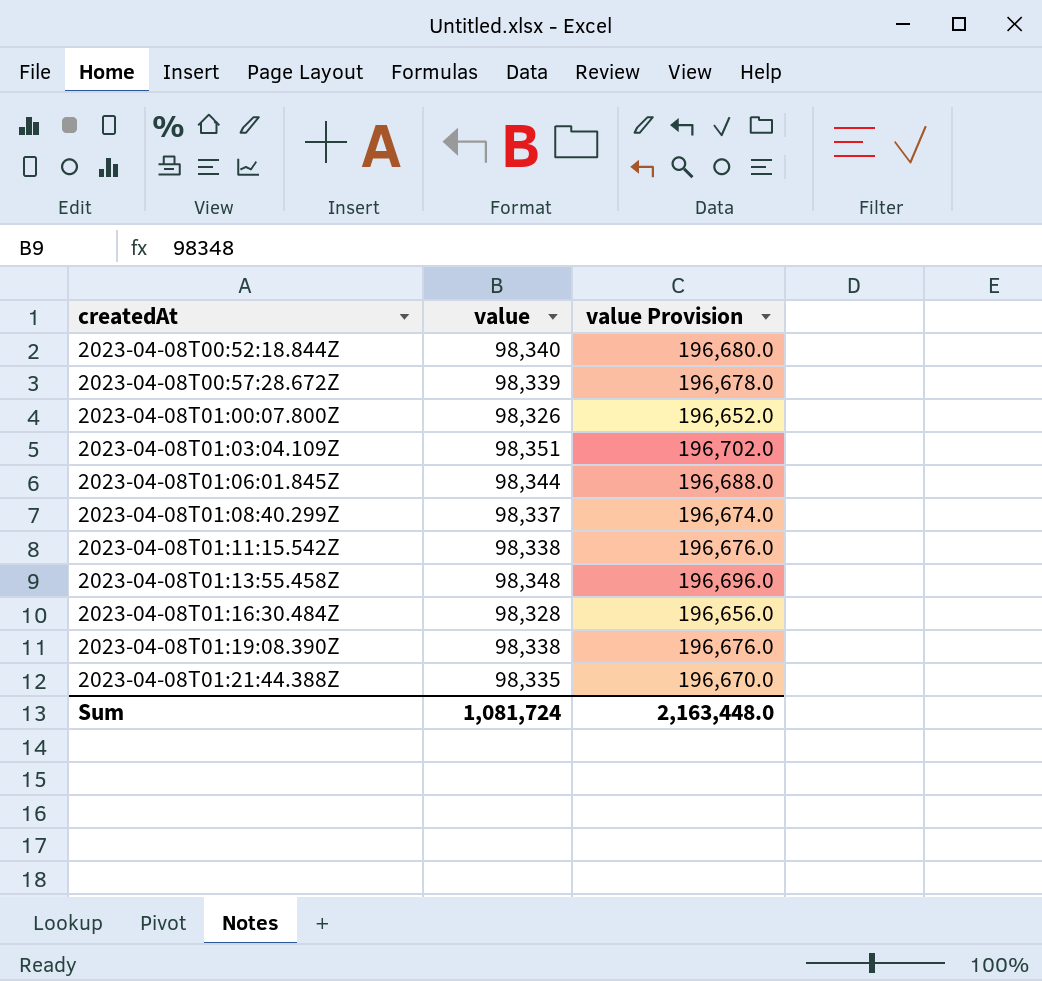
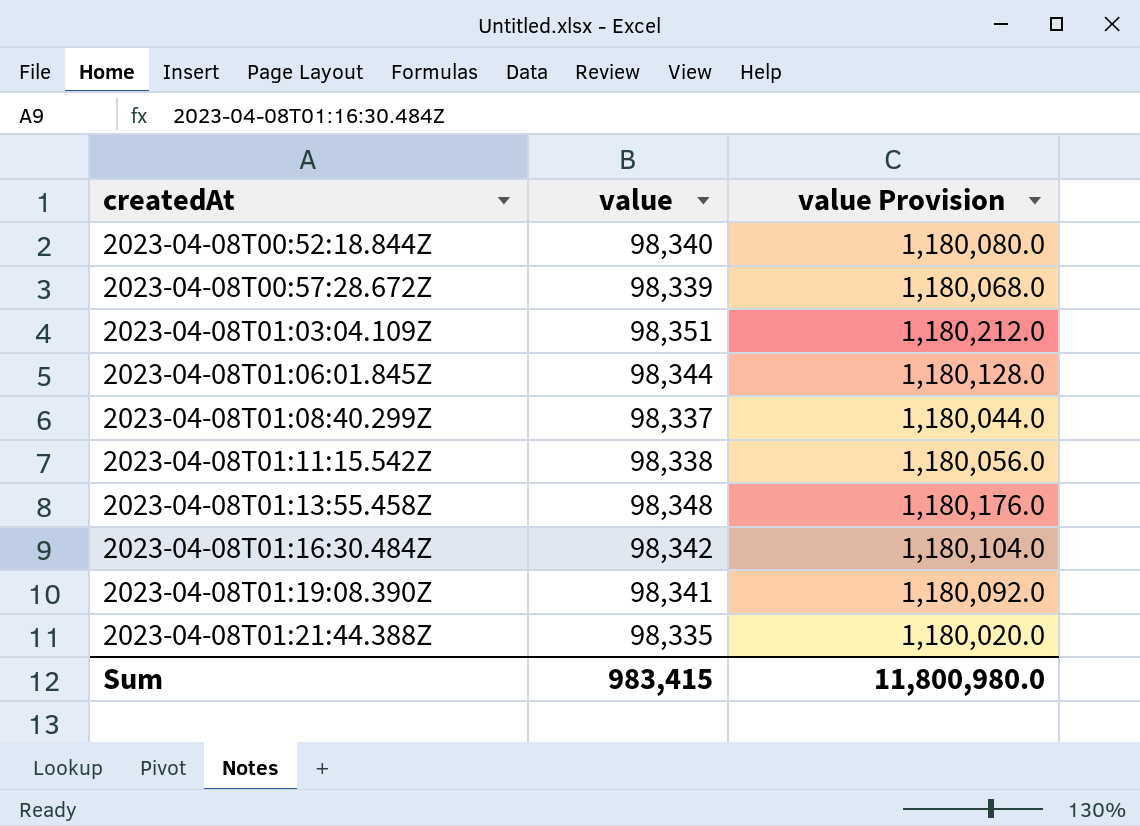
column value Provision | formula: [value] * 2 -> [value] * 12
row 2023-04-08T01:00:07.800Z: 98,326 | 196,652.0 -> none
2023-04-08T01:16:30.484Z | value: 98,328 -> 98,342
2023-04-08T01:19:08.390Z | value: 98,338 -> 98,341
Sum | value: 1,081,724 -> 983,415
Sum | value Provision: 2,163,448.0 -> 11,800,980.0

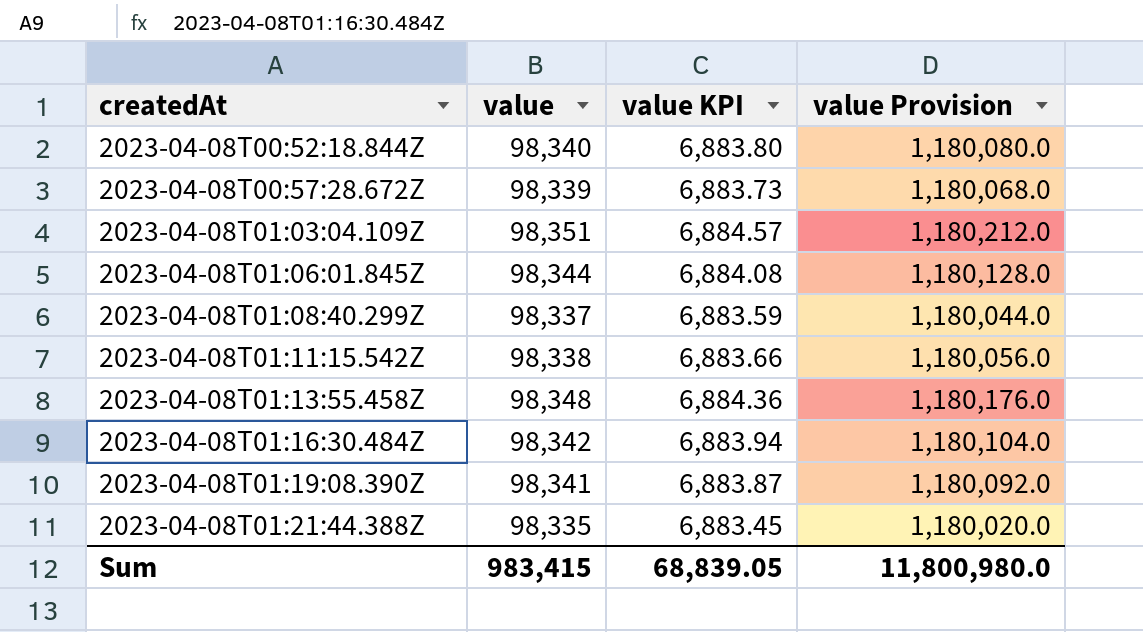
column value KPI | formula: none -> [value] * 0.07

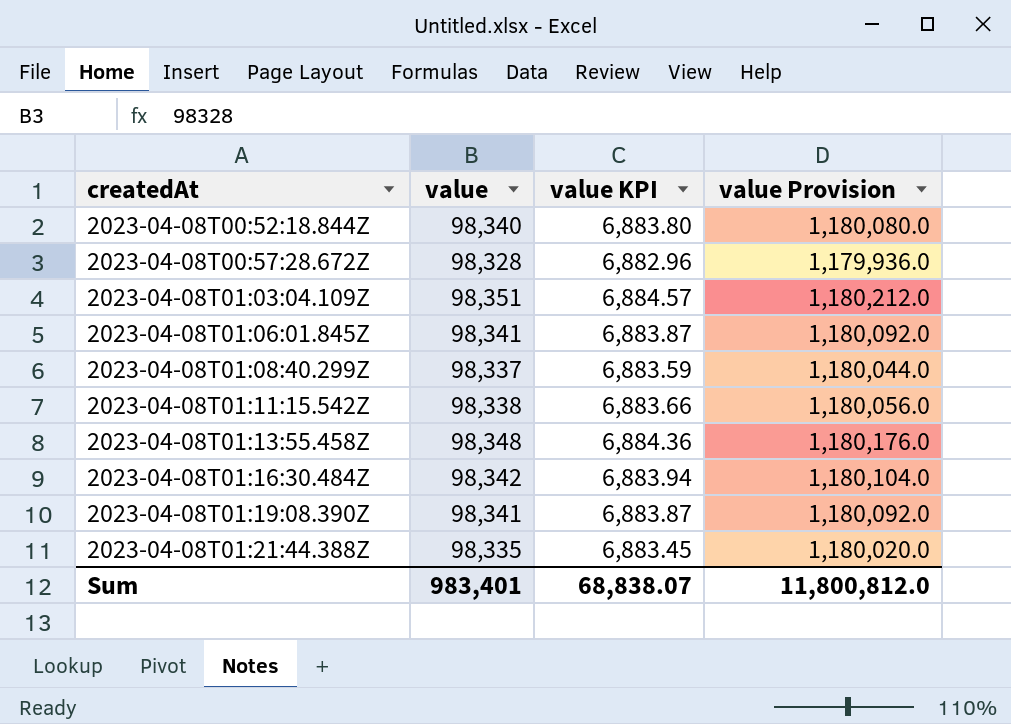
2023-04-08T00:57:28.672Z | value: 98,339 -> 98,328
2023-04-08T00:57:28.672Z | value KPI: 6,883.73 -> 6,882.96
2023-04-08T00:57:28.672Z | value Provision: 1,180,068.0 -> 1,179,936.0
2023-04-08T01:06:01.845Z | value: 98,344 -> 98,341
2023-04-08T01:06:01.845Z | value KPI: 6,884.08 -> 6,883.87
2023-04-08T01:06:01.845Z | value Provision: 1,180,128.0 -> 1,180,092.0
Sum | value: 983,415 -> 983,401
Sum | value KPI: 68,839.05 -> 68,838.07
Sum | value Provision: 11,800,980.0 -> 11,800,812.0

